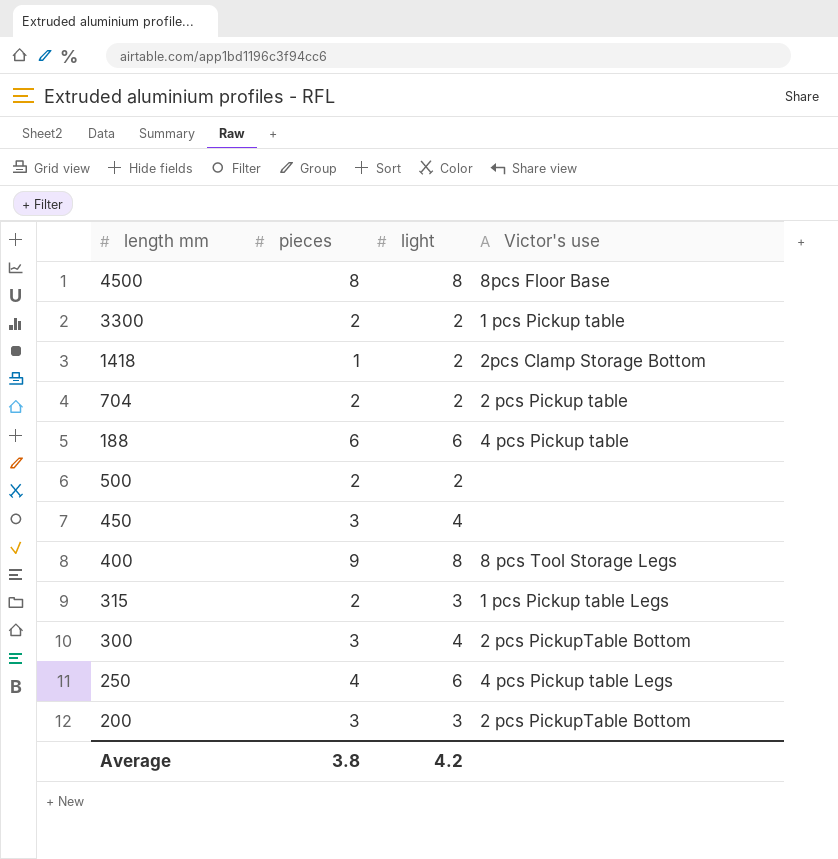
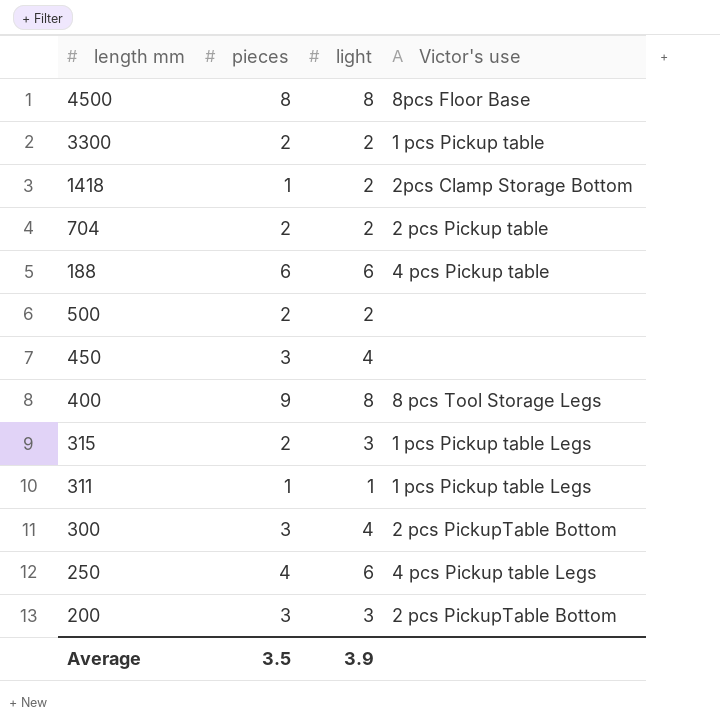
row 311: none -> 1 | 1 | 1 pcs Pickup table Legs
Average | pieces: 3.8 -> 3.5
Average | light: 4.2 -> 3.9

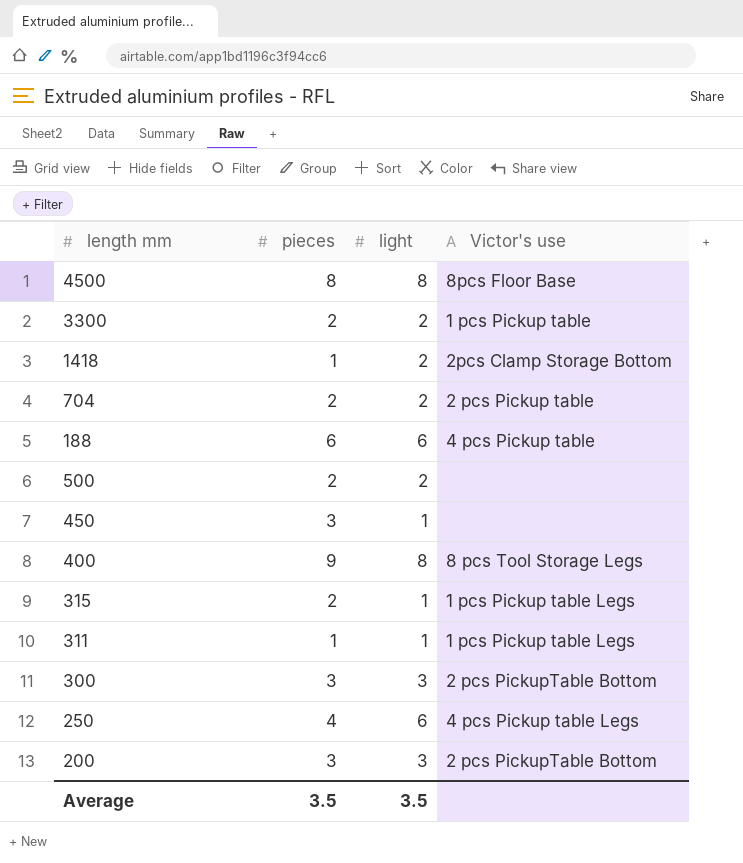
450 | light: 4 -> 1
315 | light: 3 -> 1
300 | light: 4 -> 3
Average | light: 3.9 -> 3.5

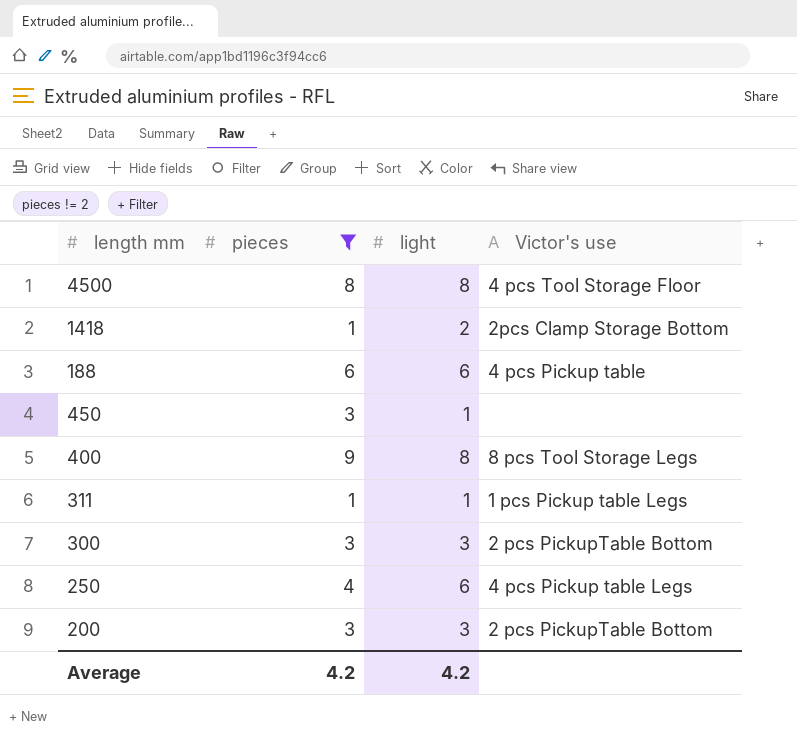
filter: none -> pieces != 2
4500 | Victor's use: 8pcs Floor Base -> 4 pcs Tool Storage Floor
Average | pieces: 3.5 -> 4.2
Average | light: 3.5 -> 4.2

